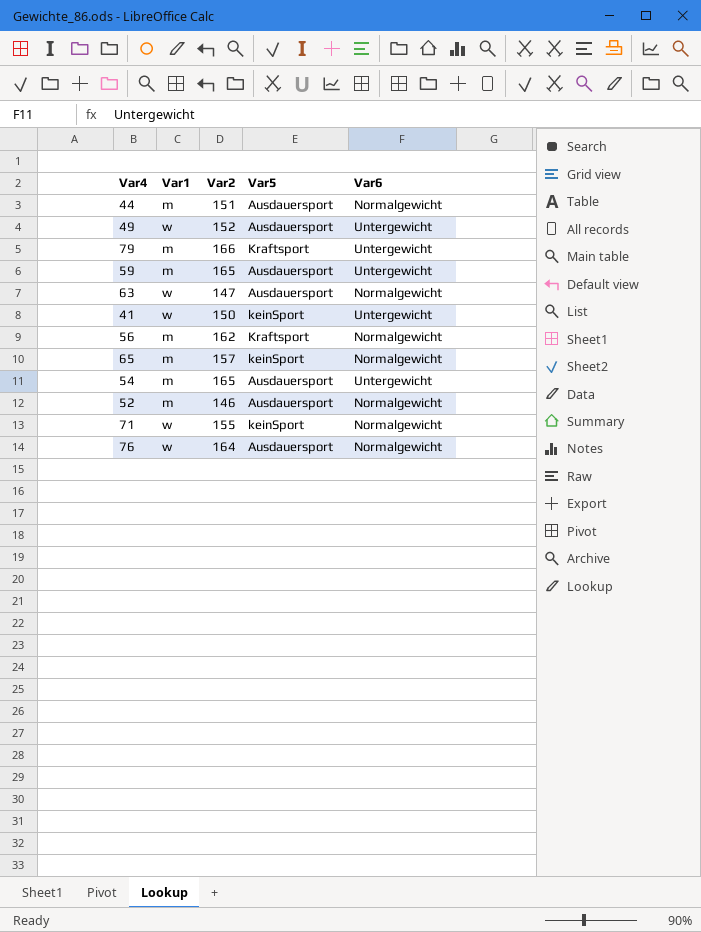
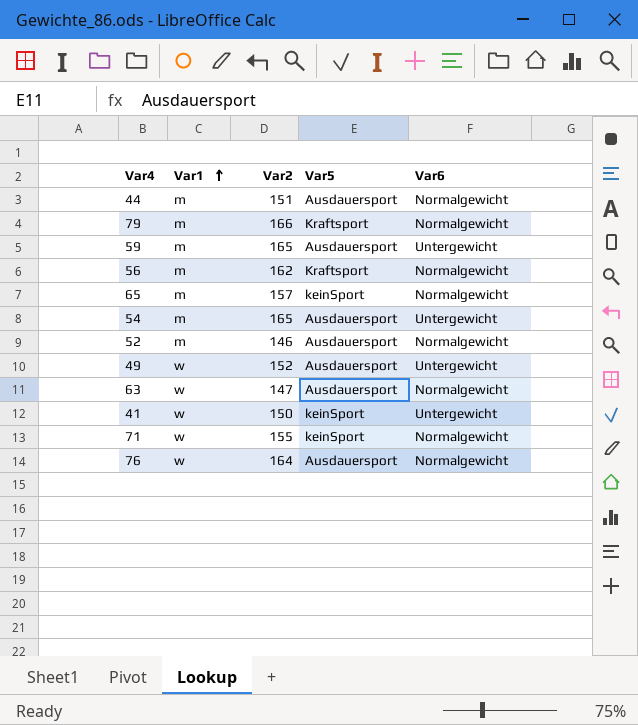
row order: none -> Var1 ascending
79 | Var6: Untergewicht -> Normalgewicht

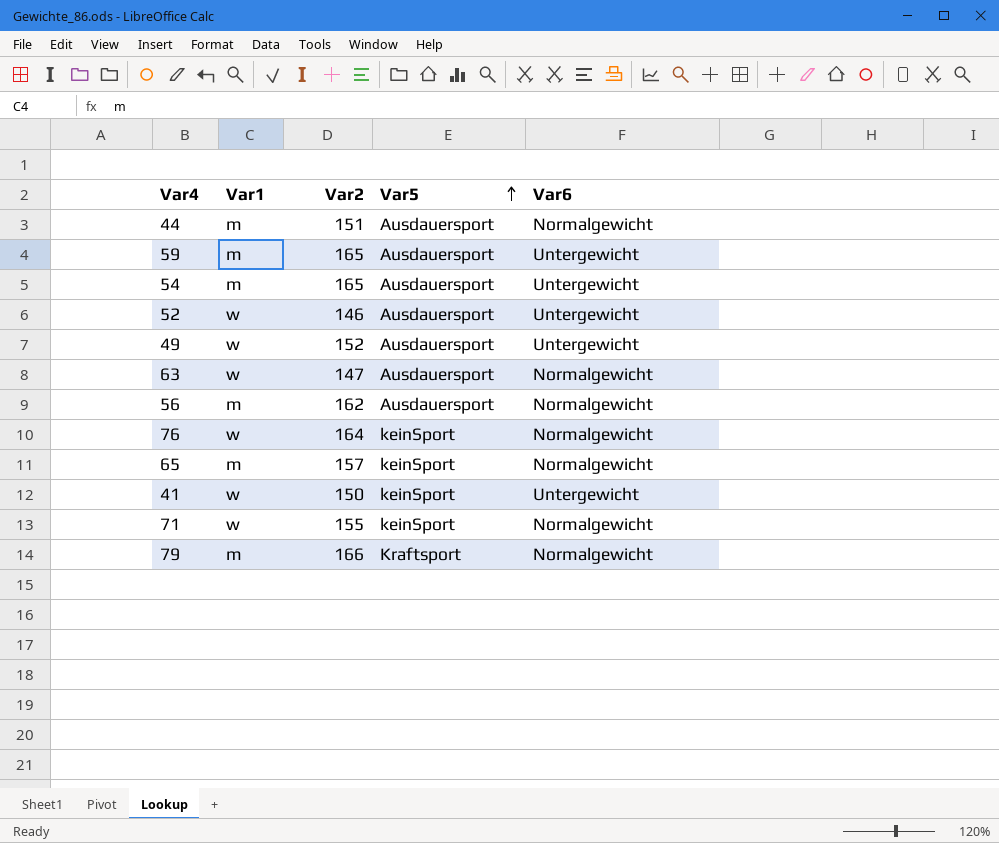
row order: Var1 ascending -> Var5 ascending
52 | Var1: m -> w
52 | Var6: Normalgewicht -> Untergewicht
56 | Var5: Kraftsport -> Ausdauersport
76 | Var5: Ausdauersport -> keinSport

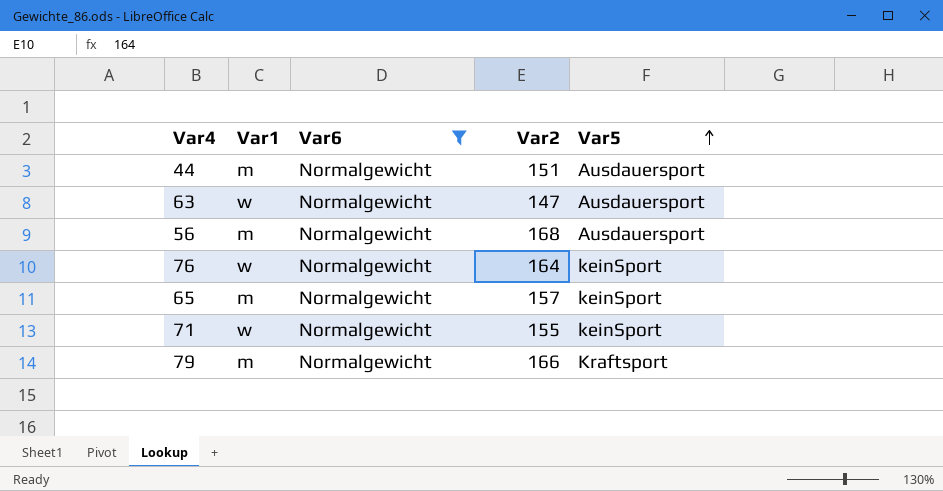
filter: none -> Var6 = Normalgewicht
column Var6 | position: 5 -> 3
56 | Var2: 162 -> 168

